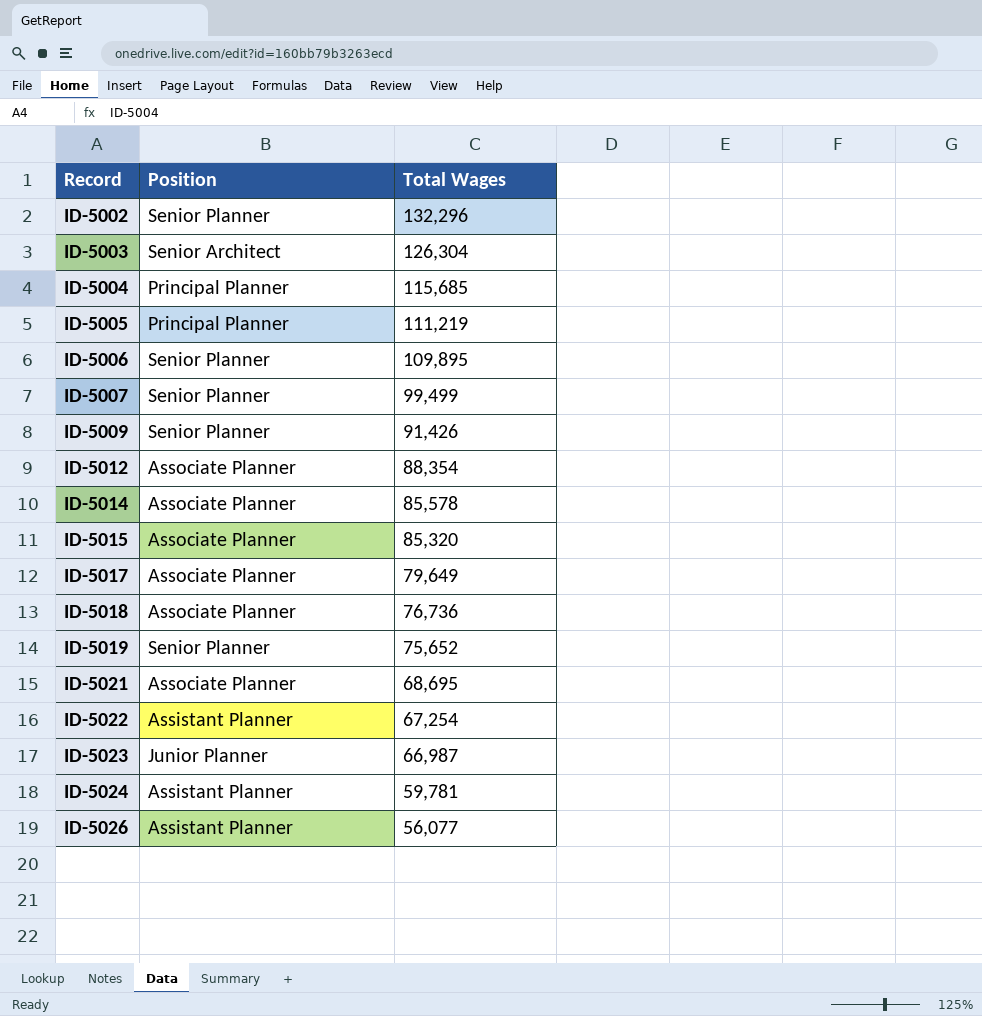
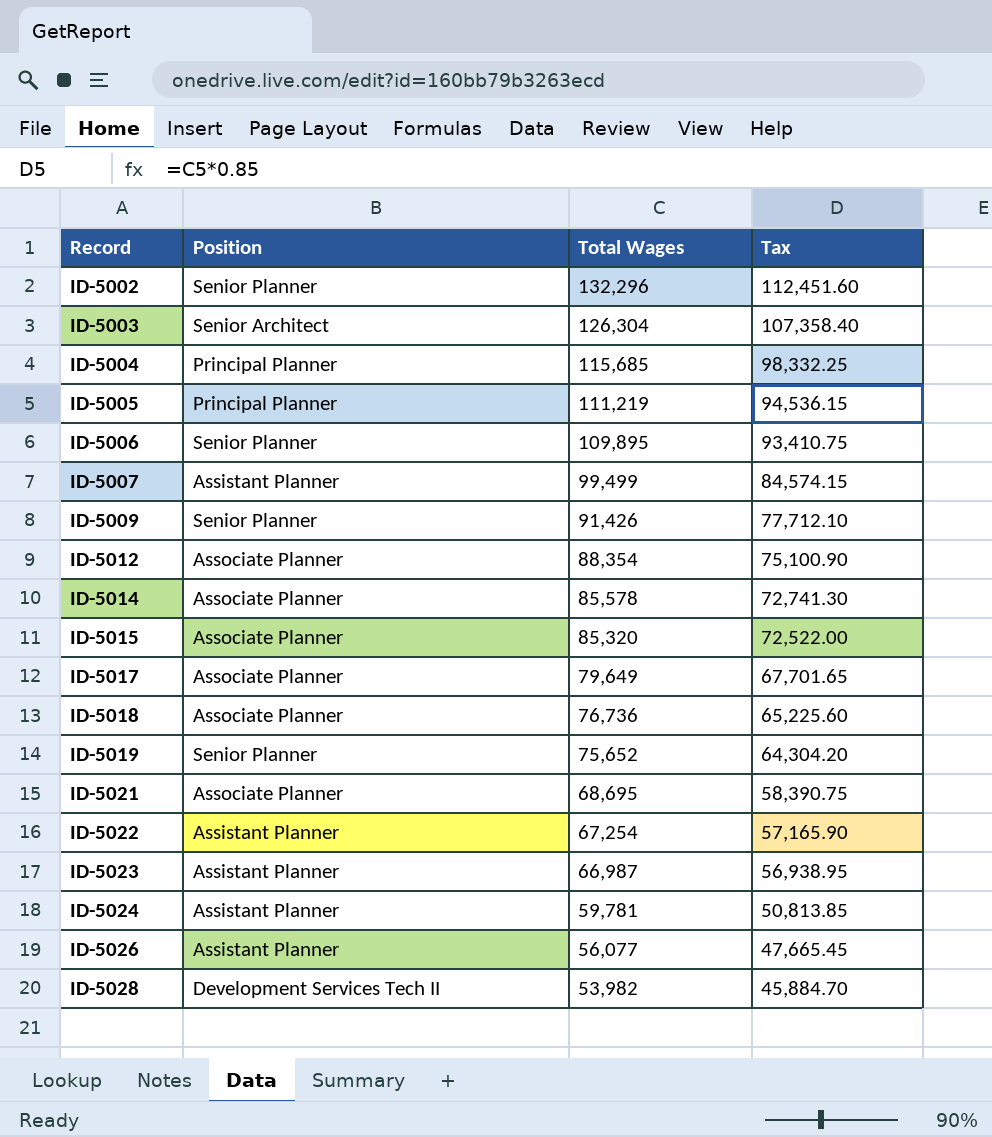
column Tax | formula: none -> [Total Wages] * 0.85
ID-5007 | Position: Senior Planner -> Assistant Planner
ID-5023 | Position: Junior Planner -> Assistant Planner
row ID-5028: none -> Development Services Tech II | 53,982 | 45,884.70

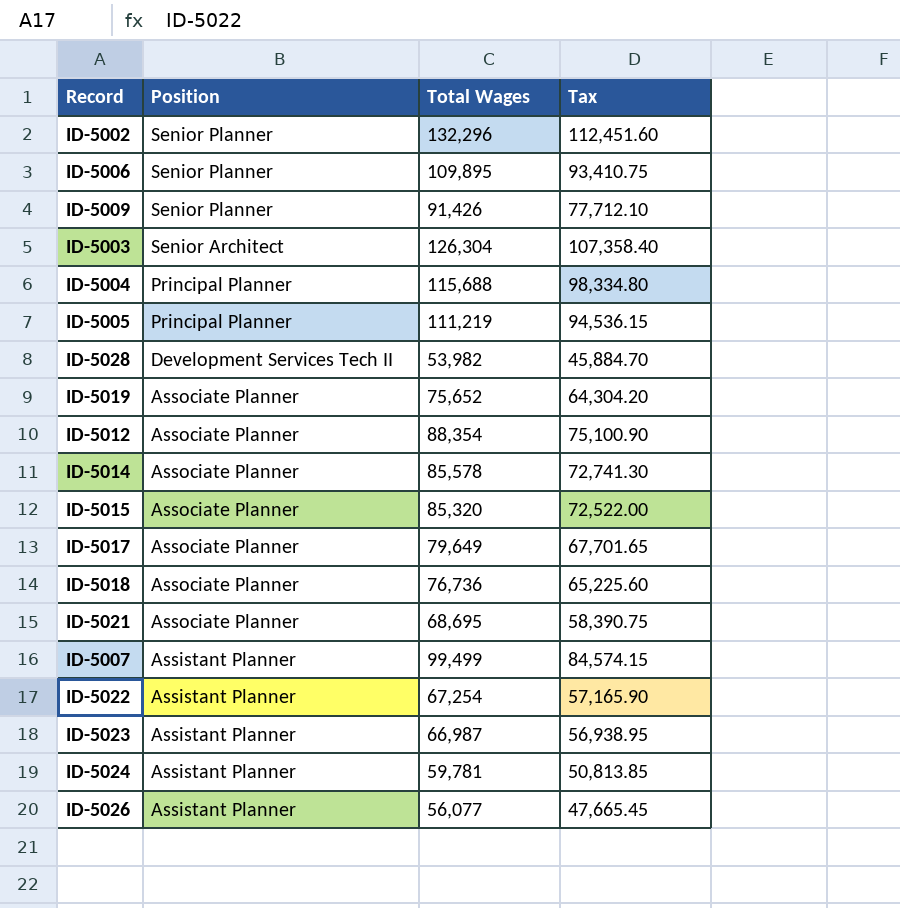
row order: Record ascending -> Position descending
ID-5004 | Total Wages: 115,685 -> 115,688
ID-5004 | Tax: 98,332.25 -> 98,334.80
ID-5019 | Position: Senior Planner -> Associate Planner

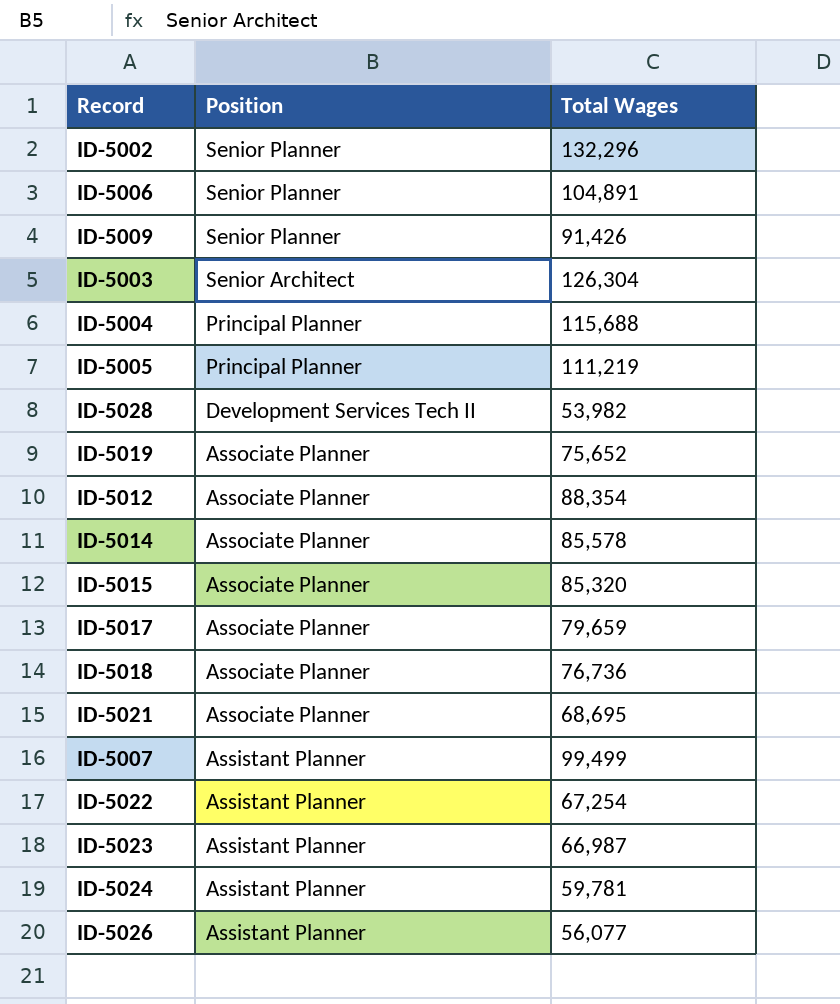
column Tax | formula: [Total Wages] * 0.85 -> none
ID-5006 | Total Wages: 109,895 -> 104,891
ID-5017 | Total Wages: 79,649 -> 79,659

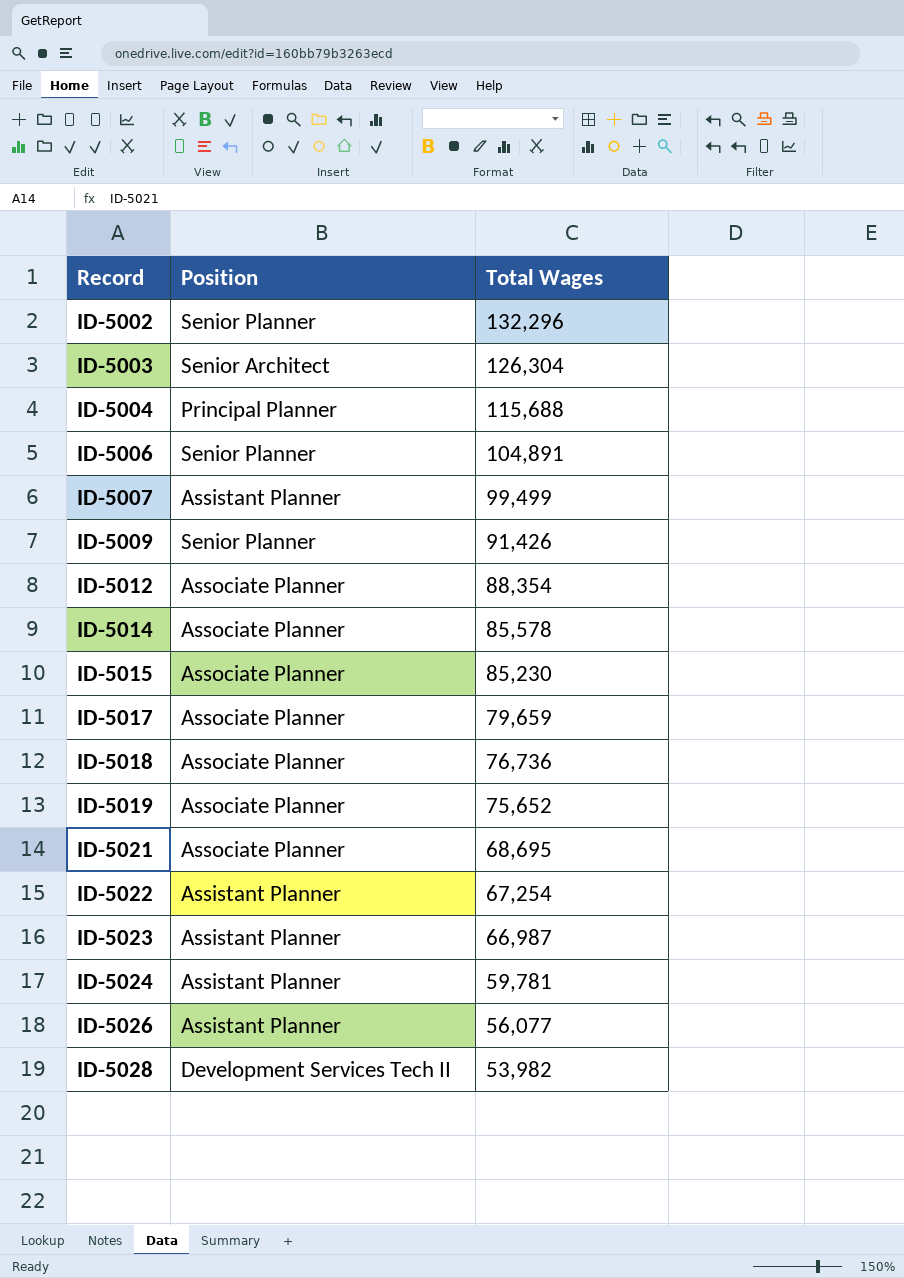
row order: Position descending -> Record ascending
row ID-5005: Principal Planner | 111,219 -> none
ID-5015 | Total Wages: 85,320 -> 85,230

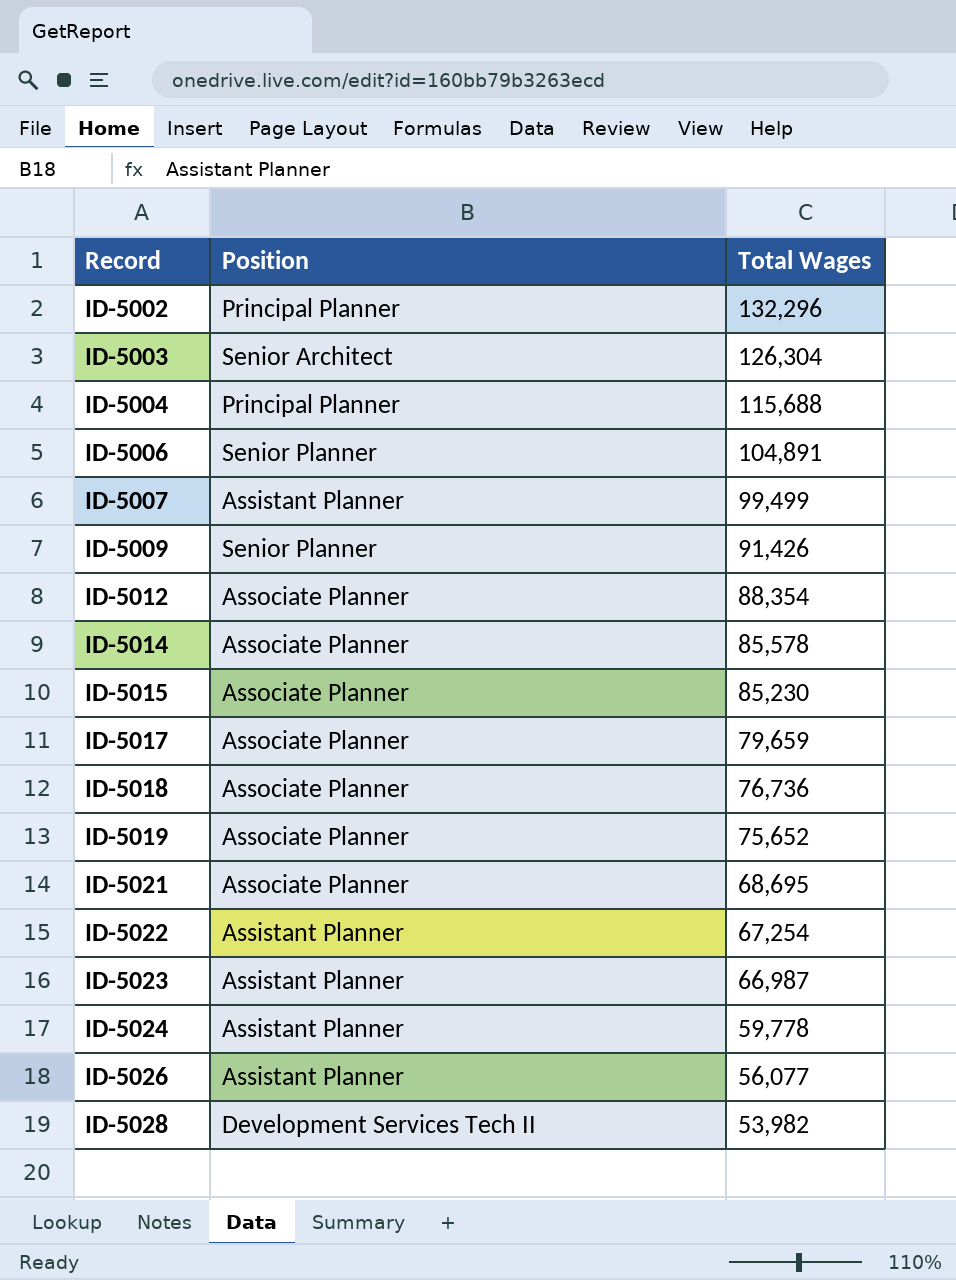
ID-5002 | Position: Senior Planner -> Principal Planner
ID-5024 | Total Wages: 59,781 -> 59,778

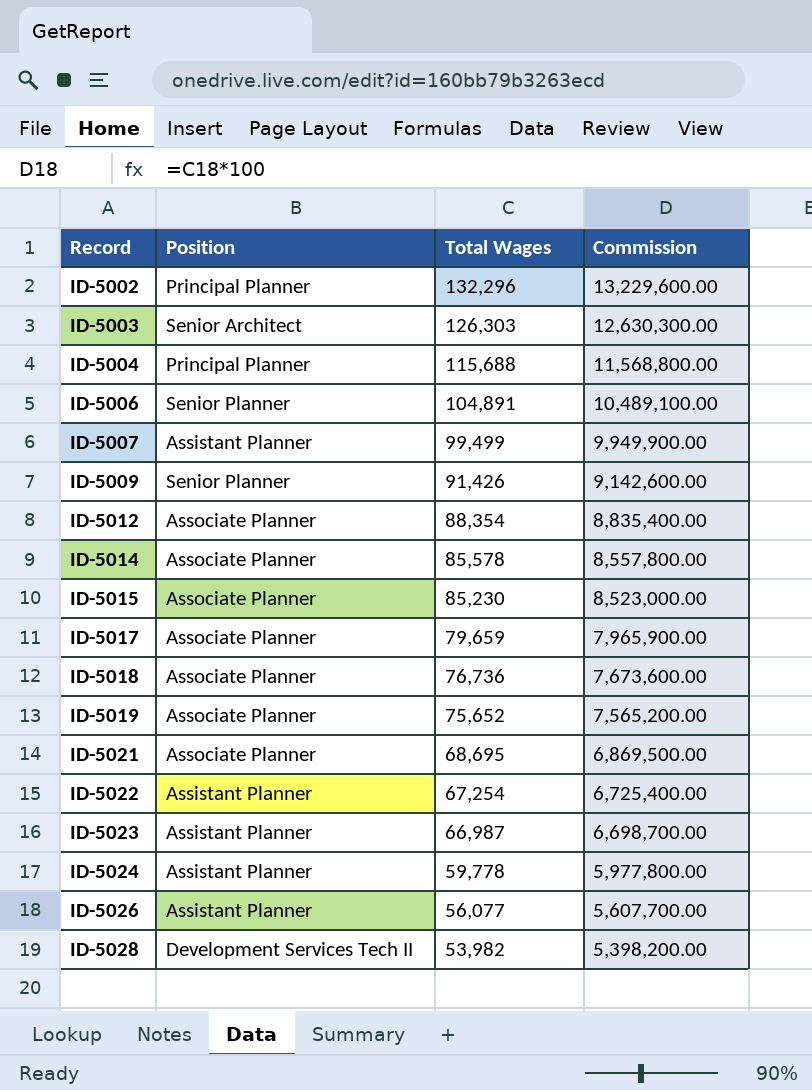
column Commission | formula: none -> [Total Wages] * 100
ID-5003 | Total Wages: 126,304 -> 126,303

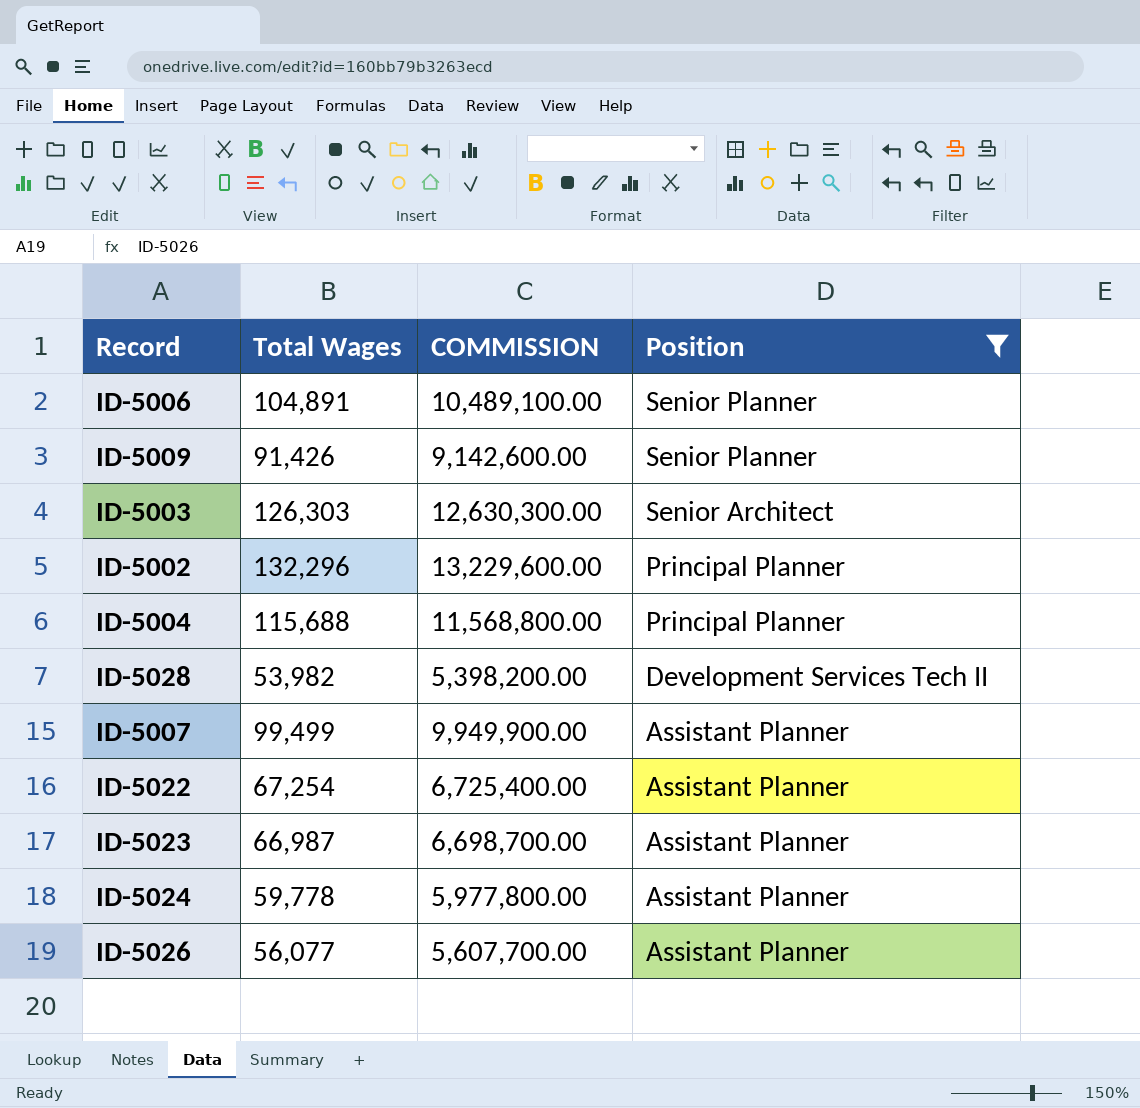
filter: none -> Position != Associate Planner
row order: Record ascending -> Position descending
column name: Commission -> COMMISSION
column Position | position: 2 -> 4

